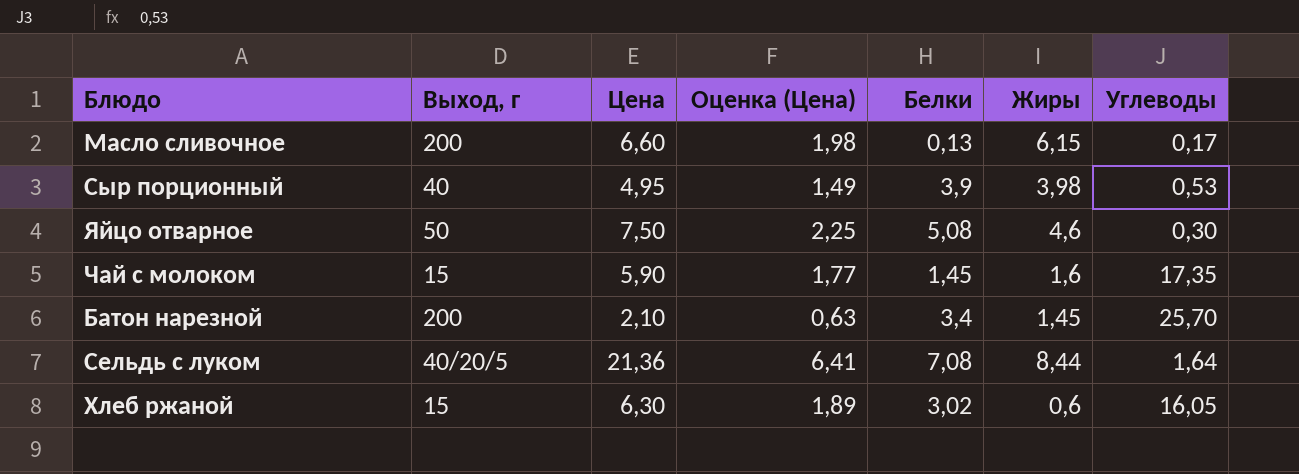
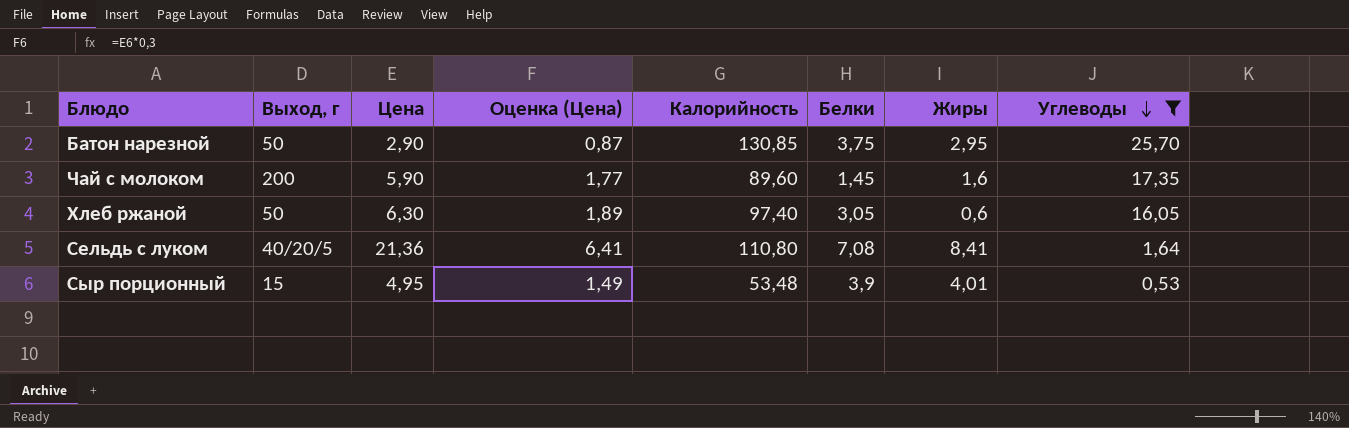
filter: none -> Углеводы >= 0,53
row order: none -> Углеводы descending
column Калорийность | position: none -> 5
Батон нарезной | Выход, г: 200 -> 50
Батон нарезной | Цена: 2,10 -> 2,90
Батон нарезной | Оценка (Цена): 0,63 -> 0,87
Батон нарезной | Белки: 3,4 -> 3,75
Батон нарезной | Жиры: 1,45 -> 2,95
Чай с молоком | Выход, г: 15 -> 200
Хлеб ржаной | Выход, г: 15 -> 50
Хлеб ржаной | Белки: 3,02 -> 3,05
Сельдь с луком | Жиры: 8,44 -> 8,41
Сыр порционный | Выход, г: 40 -> 15
Сыр порционный | Жиры: 3,98 -> 4,01

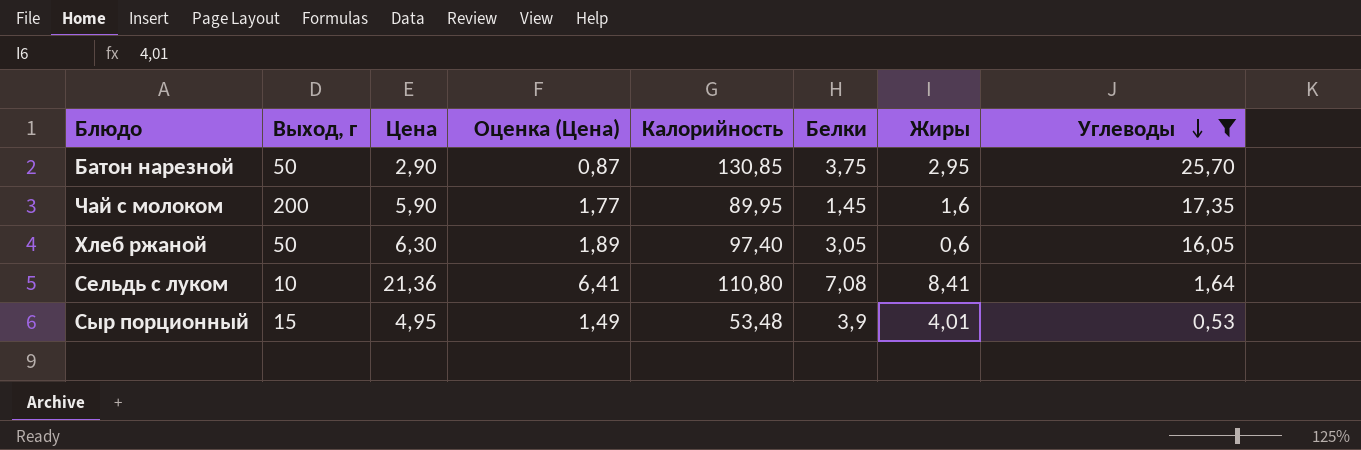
Чай с молоком | Калорийность: 89,60 -> 89,95
Сельдь с луком | Выход, г: 40/20/5 -> 10

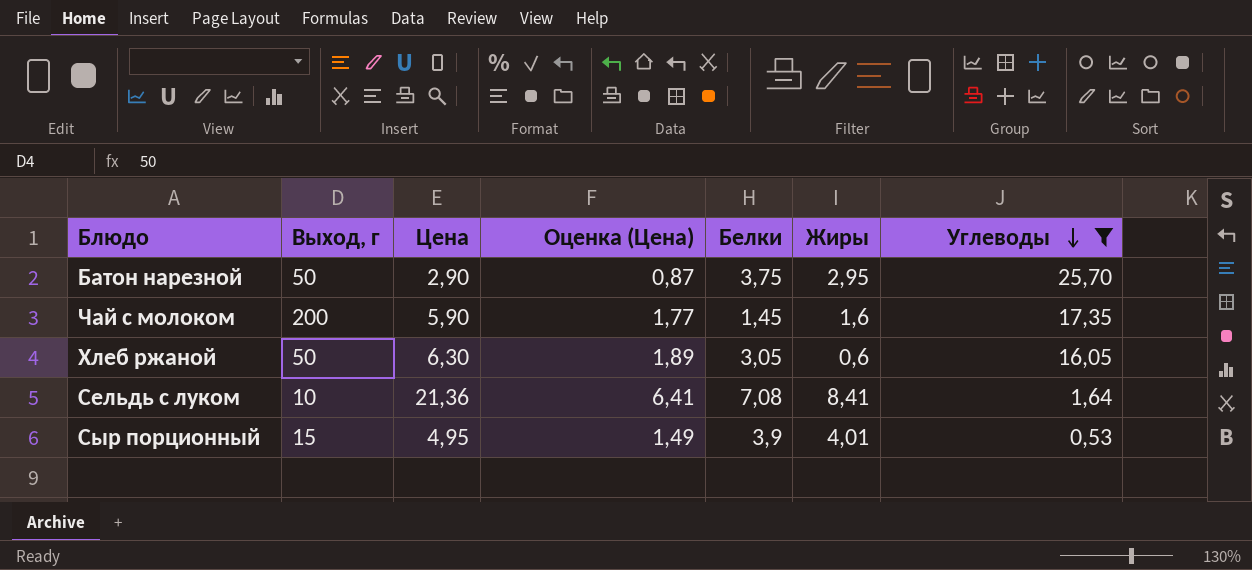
column Калорийность | position: 5 -> none

